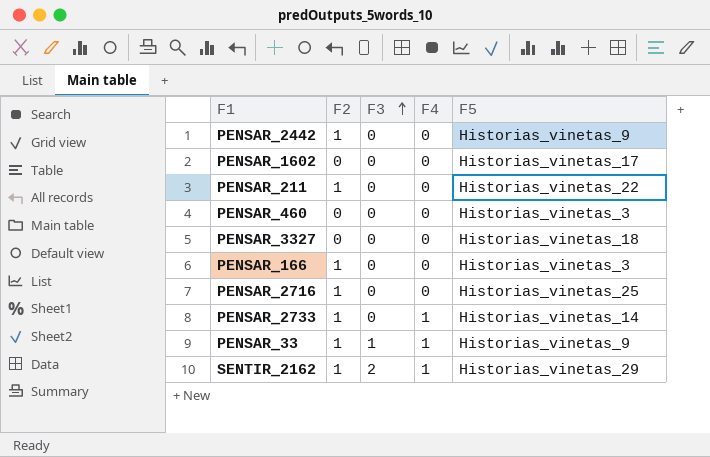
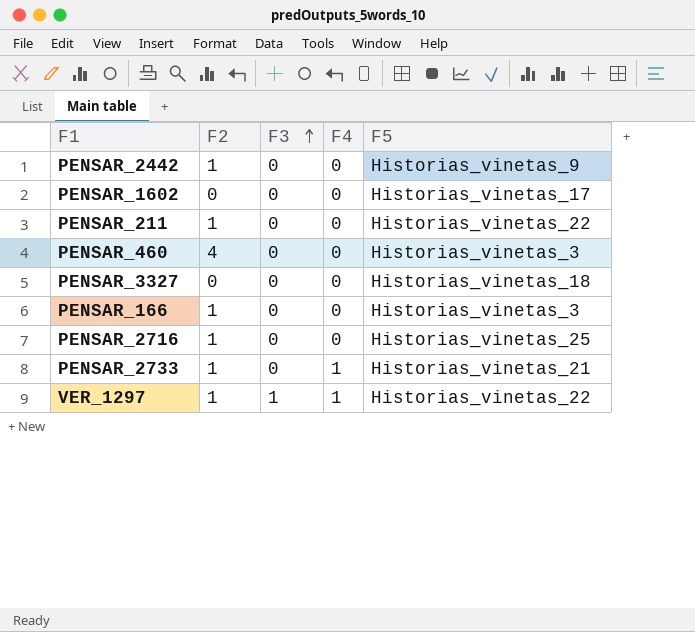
row PENSAR_33: 1 | 1 | 1 | Historias_vinetas_9 -> none
row SENTIR_2162: 1 | 2 | 1 | Historias_vinetas_29 -> none
PENSAR_460 | F2: 0 -> 4
PENSAR_2733 | F5: Historias_vinetas_14 -> Historias_vinetas_21
row VER_1297: none -> 1 | 1 | 1 | Historias_vinetas_22

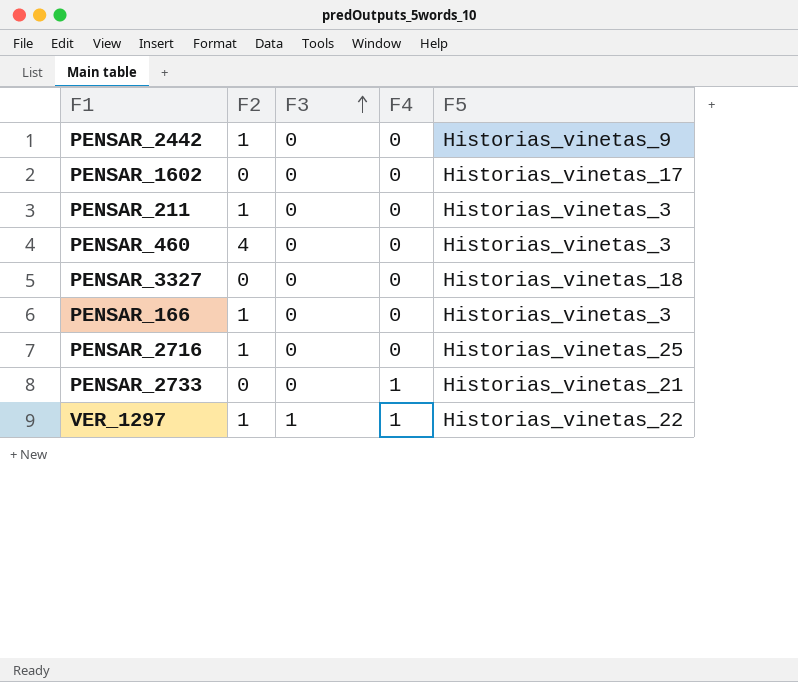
PENSAR_211 | F5: Historias_vinetas_22 -> Historias_vinetas_3
PENSAR_2733 | F2: 1 -> 0

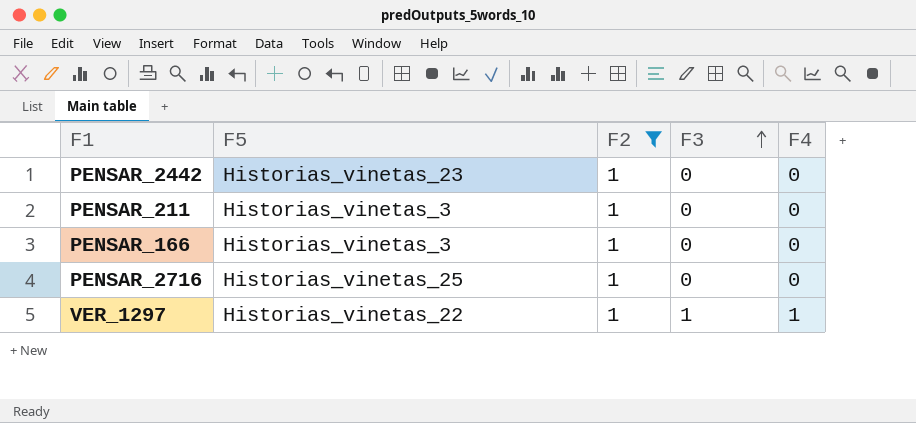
filter: none -> F2 = 1
column F5 | position: 5 -> 2
PENSAR_2442 | F5: Historias_vinetas_9 -> Historias_vinetas_23

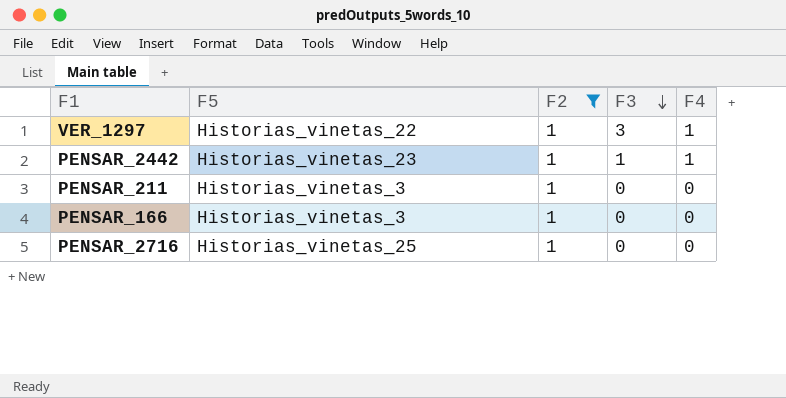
row order: F3 ascending -> F3 descending
VER_1297 | F3: 1 -> 3
PENSAR_2442 | F3: 0 -> 1
PENSAR_2442 | F4: 0 -> 1

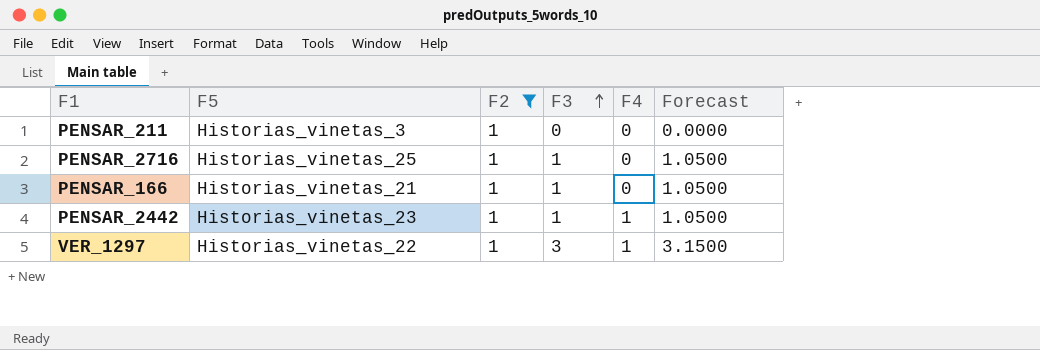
row order: F3 descending -> F3 ascending
column Forecast | formula: none -> [F3] * 1.05
PENSAR_2716 | F3: 0 -> 1
PENSAR_166 | F5: Historias_vinetas_3 -> Historias_vinetas_21
PENSAR_166 | F3: 0 -> 1

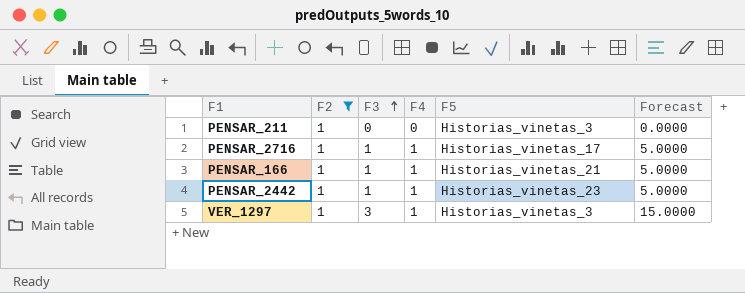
column F5 | position: 2 -> 5
column Forecast | formula: [F3] * 1.05 -> [F3] * 5
PENSAR_2716 | F4: 0 -> 1
PENSAR_2716 | F5: Historias_vinetas_25 -> Historias_vinetas_17
PENSAR_166 | F4: 0 -> 1
VER_1297 | F5: Historias_vinetas_22 -> Historias_vinetas_3

